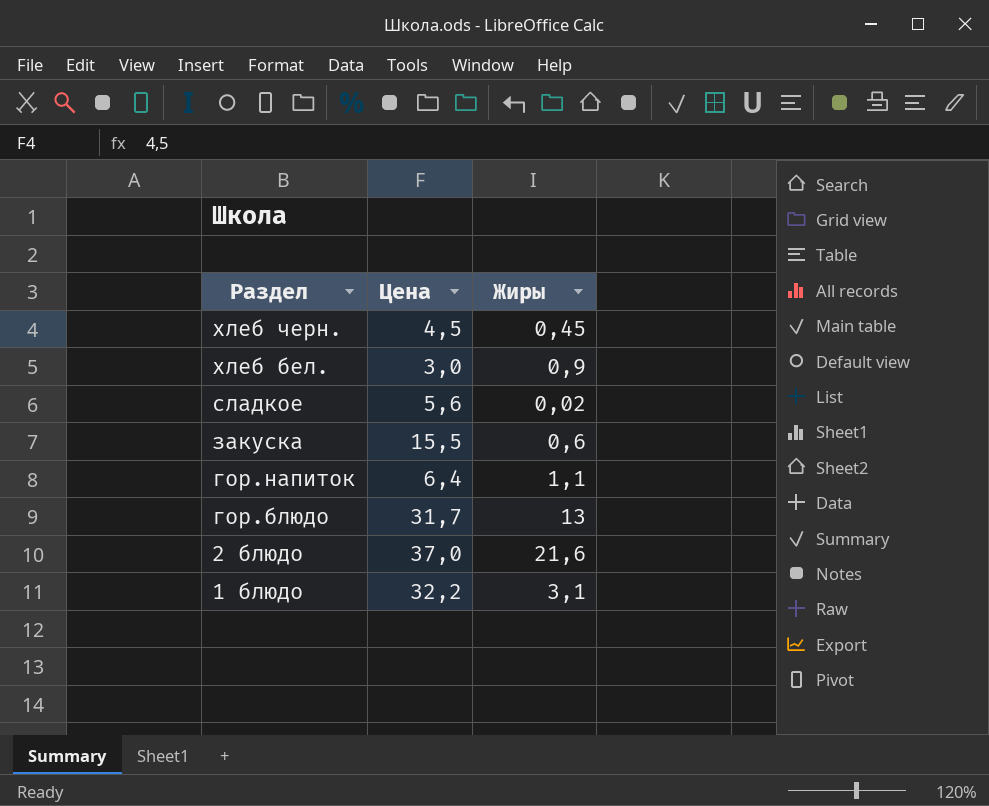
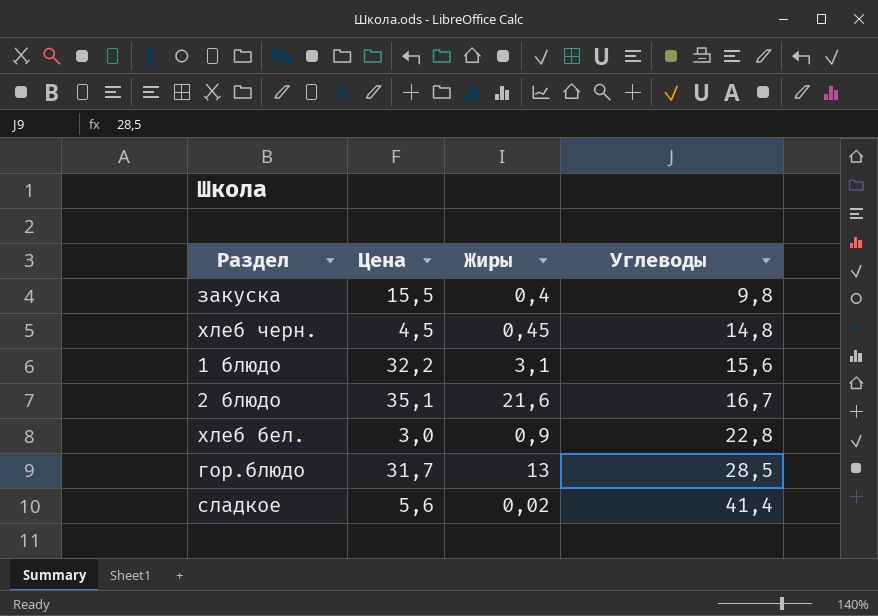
row order: Раздел descending -> Углеводы ascending
column Углеводы | position: none -> 4
row гор.напиток: 6,4 | 1,1 -> none
закуска | Жиры: 0,6 -> 0,4
2 блюдо | Цена: 37,0 -> 35,1

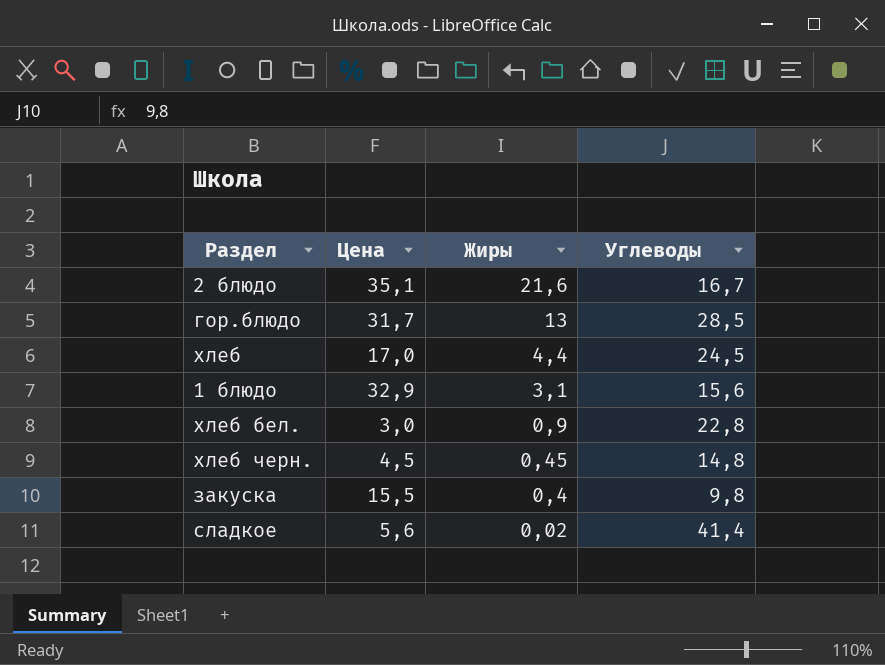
row order: Углеводы ascending -> Жиры descending
row хлеб: none -> 17,0 | 4,4 | 24,5
1 блюдо | Цена: 32,2 -> 32,9

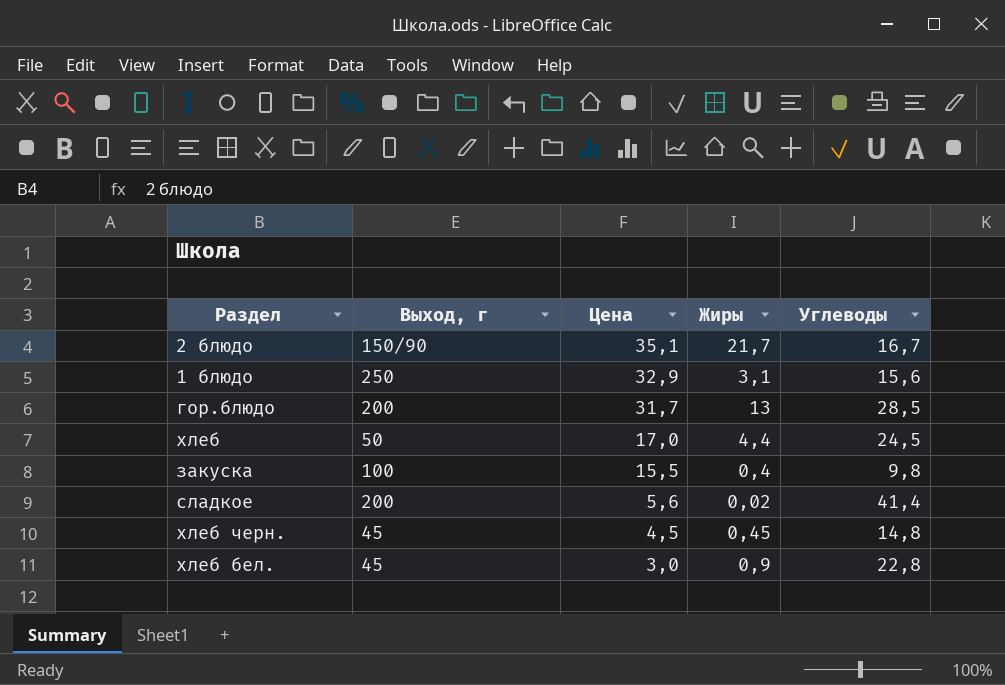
row order: Жиры descending -> Цена descending
column Выход, г | position: none -> 2
2 блюдо | Жиры: 21,6 -> 21,7

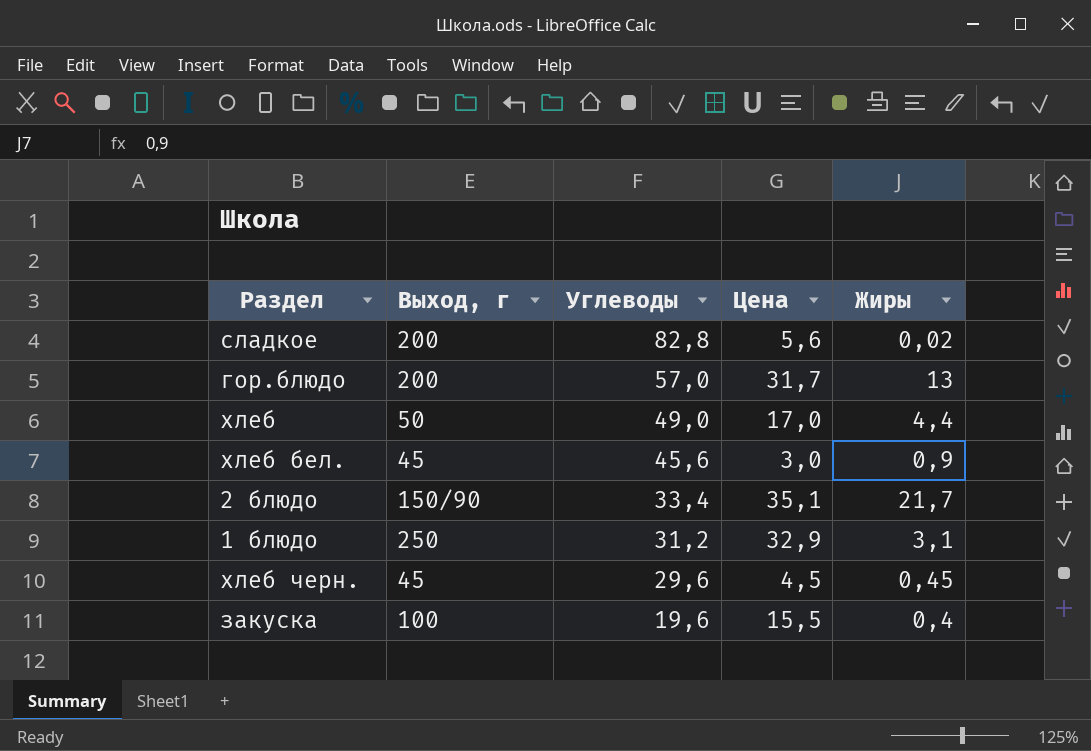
row order: Цена descending -> Углеводы descending
column Углеводы | position: 5 -> 3
сладкое | Углеводы: 41,4 -> 82,8
гор.блюдо | Углеводы: 28,5 -> 57,0
хлеб | Углеводы: 24,5 -> 49,0
хлеб бел. | Углеводы: 22,8 -> 45,6
2 блюдо | Углеводы: 16,7 -> 33,4
1 блюдо | Углеводы: 15,6 -> 31,2
хлеб черн. | Углеводы: 14,8 -> 29,6
закуска | Углеводы: 9,8 -> 19,6

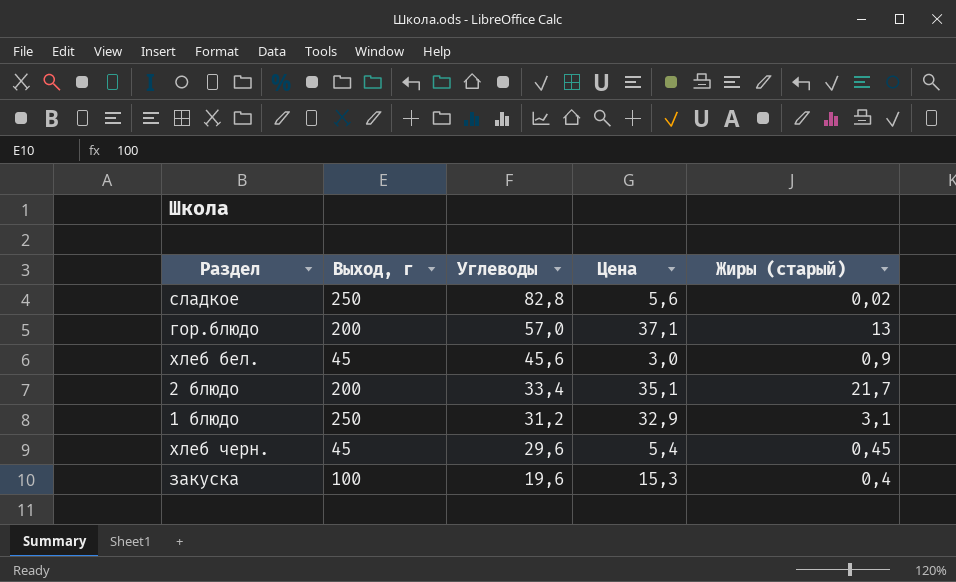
column name: Жиры -> Жиры (старый)
row хлеб: 50 | 49,0 | 17,0 | 4,4 -> none
сладкое | Выход, г: 200 -> 250
гор.блюдо | Цена: 31,7 -> 37,1
2 блюдо | Выход, г: 150/90 -> 200
хлеб черн. | Цена: 4,5 -> 5,4
закуска | Цена: 15,5 -> 15,3

